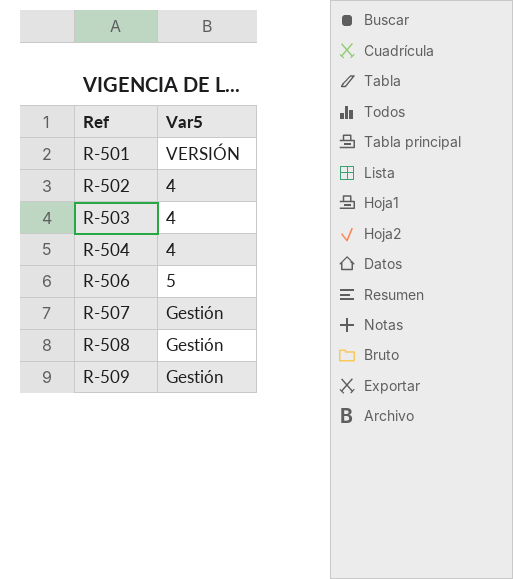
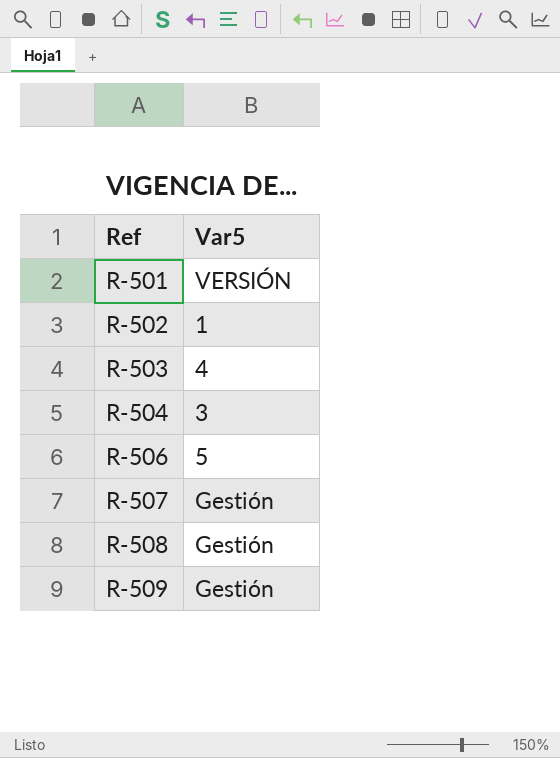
R-502 | Var5: 4 -> 1
R-504 | Var5: 4 -> 3

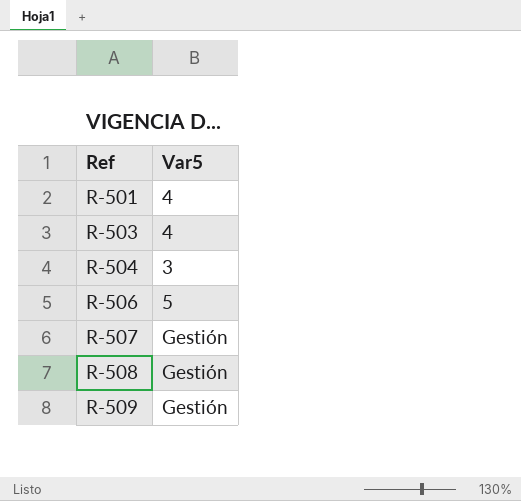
row R-502: 1 -> none
R-501 | Var5: VERSIÓN -> 4

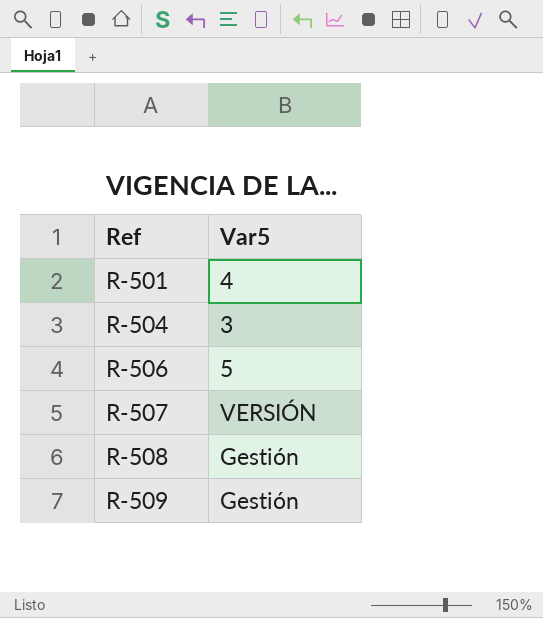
row R-503: 4 -> none
R-507 | Var5: Gestión -> VERSIÓN

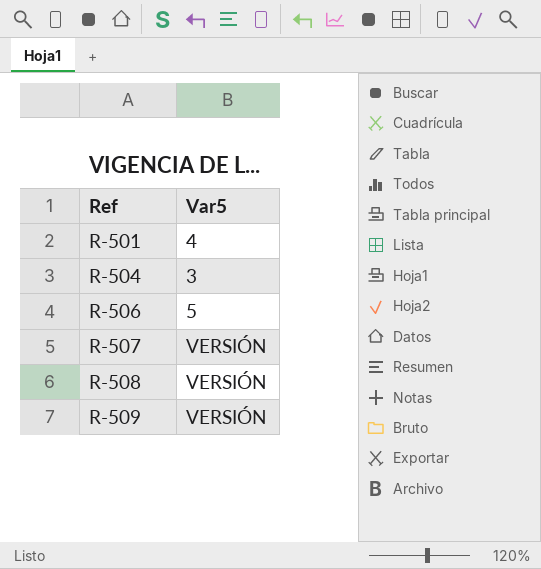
R-508 | Var5: Gestión -> VERSIÓN
R-509 | Var5: Gestión -> VERSIÓN

